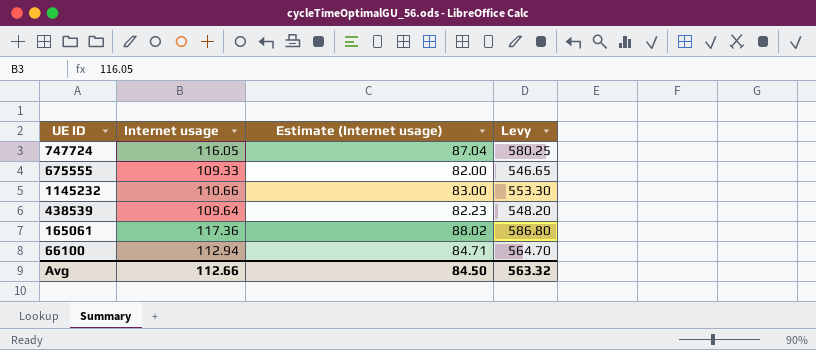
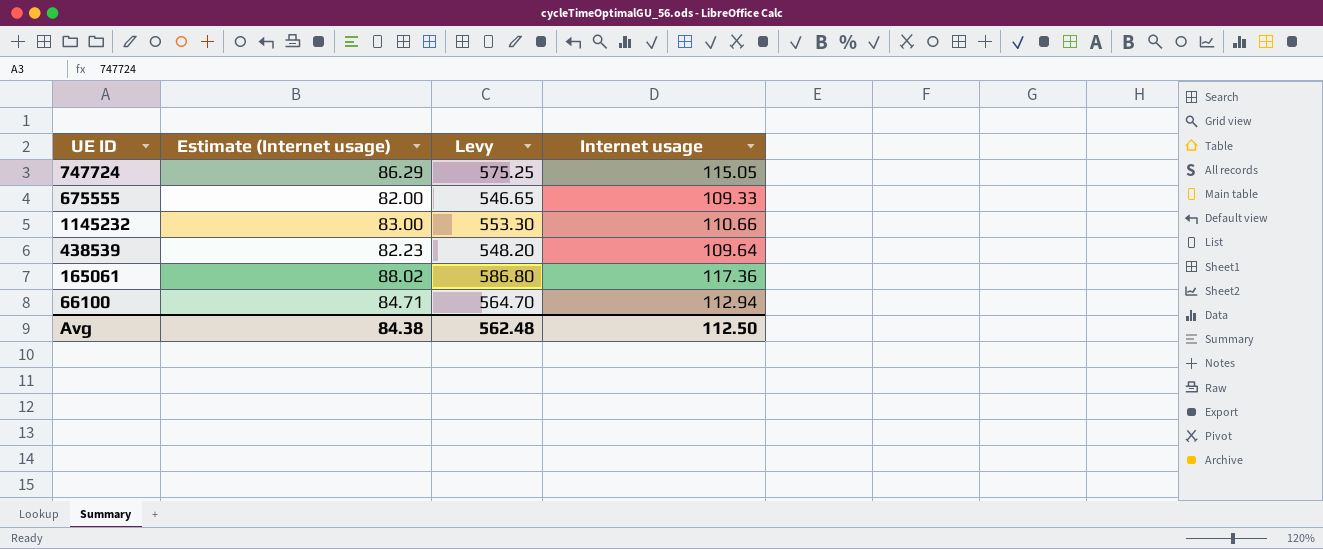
column Internet usage | position: 2 -> 4
747724 | Estimate (Internet usage): 87.04 -> 86.29
747724 | Levy: 580.25 -> 575.25
747724 | Internet usage: 116.05 -> 115.05
Avg | Estimate (Internet usage): 84.50 -> 84.38
Avg | Levy: 563.32 -> 562.48
Avg | Internet usage: 112.66 -> 112.50

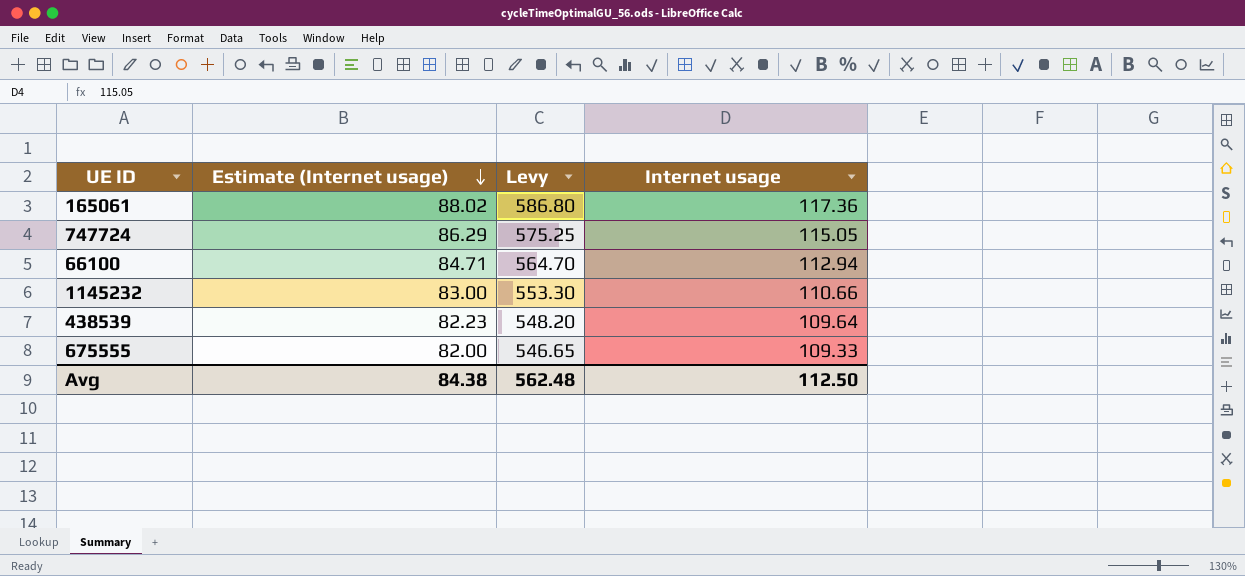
row order: none -> Estimate (Internet usage) descending

